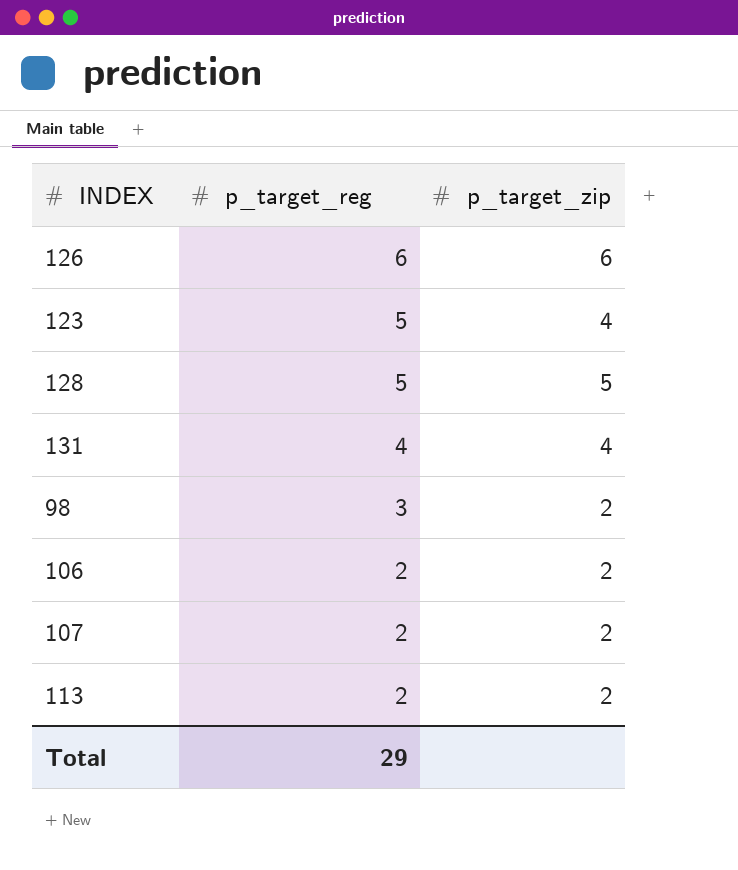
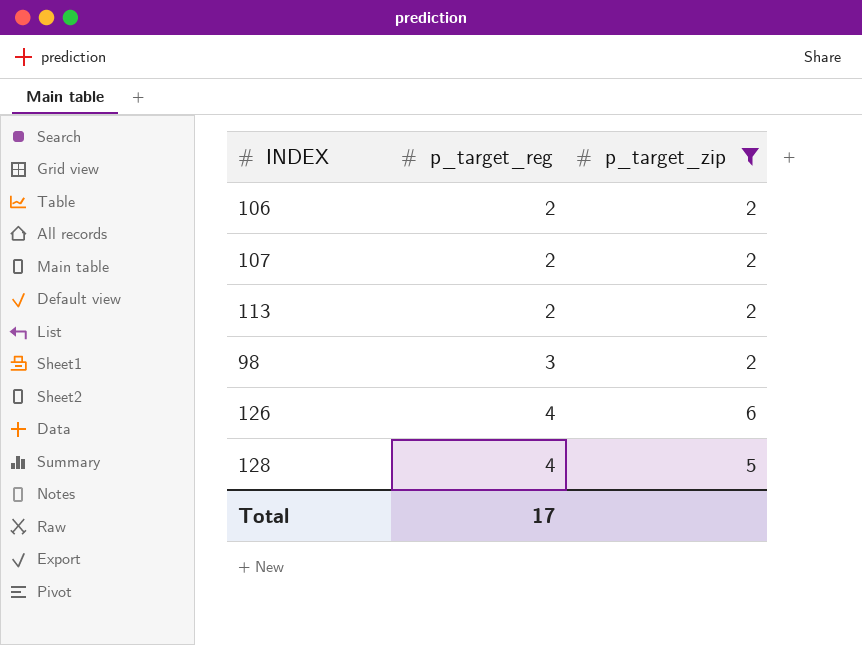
filter: none -> p_target_zip != 4
row order: p_target_reg descending -> p_target_reg ascending
126 | p_target_reg: 6 -> 4
128 | p_target_reg: 5 -> 4
Total | p_target_reg: 29 -> 17

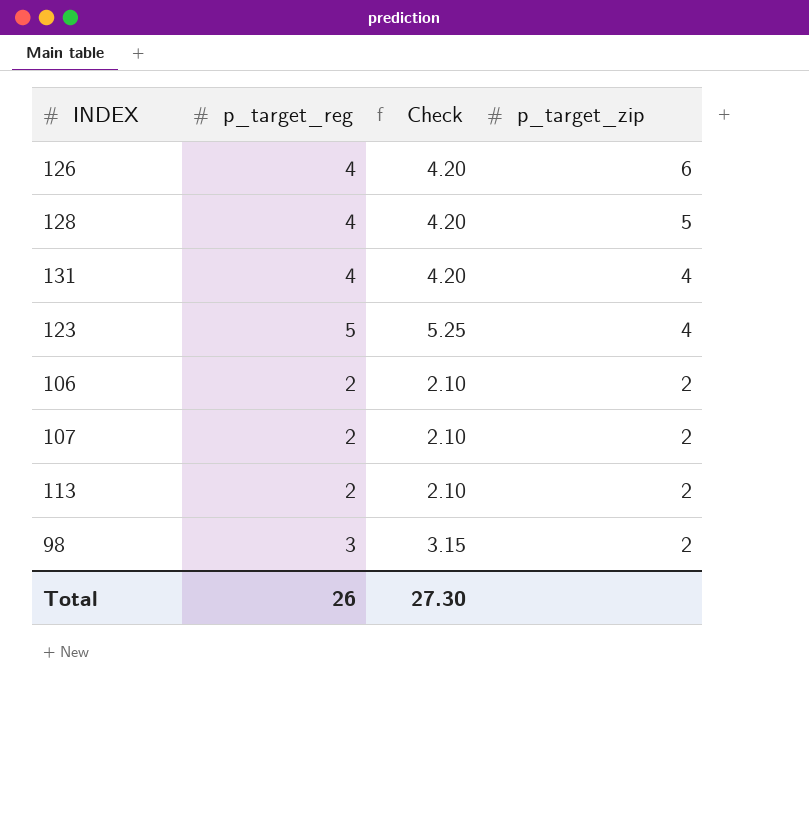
filter: p_target_zip != 4 -> none
row order: p_target_reg ascending -> p_target_zip descending
column Check | formula: none -> [p_target_reg] * 1.05
Total | p_target_reg: 17 -> 26

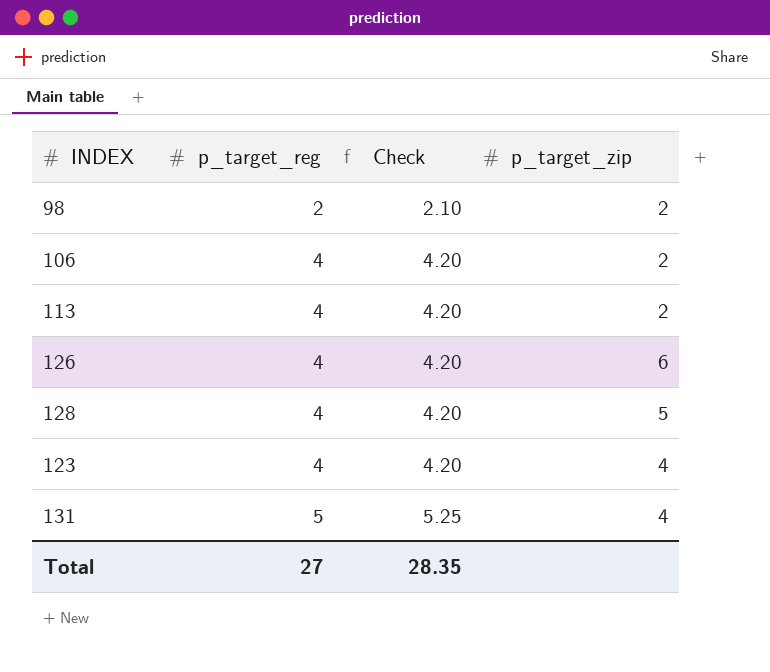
row order: p_target_zip descending -> p_target_reg ascending
row 107: 2 | 2.10 | 2 -> none
98 | p_target_reg: 3 -> 2
98 | Check: 3.15 -> 2.10
106 | p_target_reg: 2 -> 4
106 | Check: 2.10 -> 4.20
113 | p_target_reg: 2 -> 4
113 | Check: 2.10 -> 4.20
123 | p_target_reg: 5 -> 4
123 | Check: 5.25 -> 4.20
131 | p_target_reg: 4 -> 5
131 | Check: 4.20 -> 5.25
Total | p_target_reg: 26 -> 27
Total | Check: 27.30 -> 28.35

